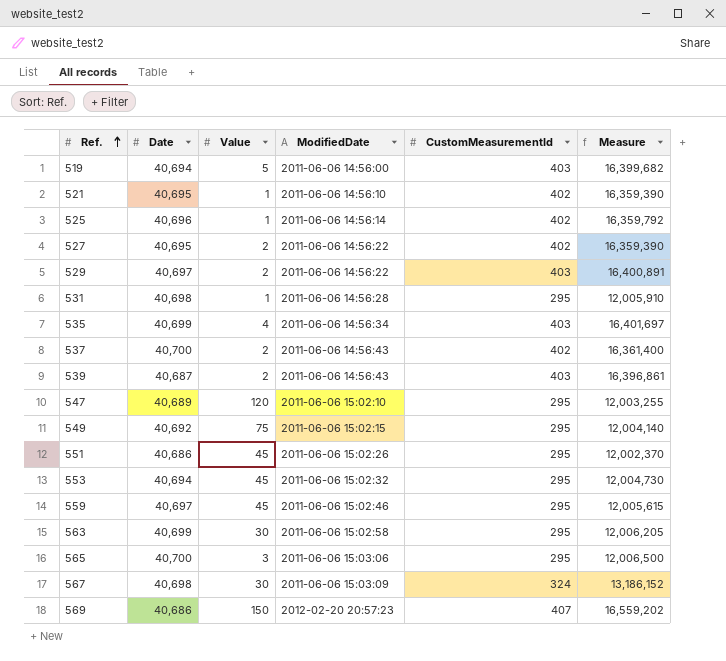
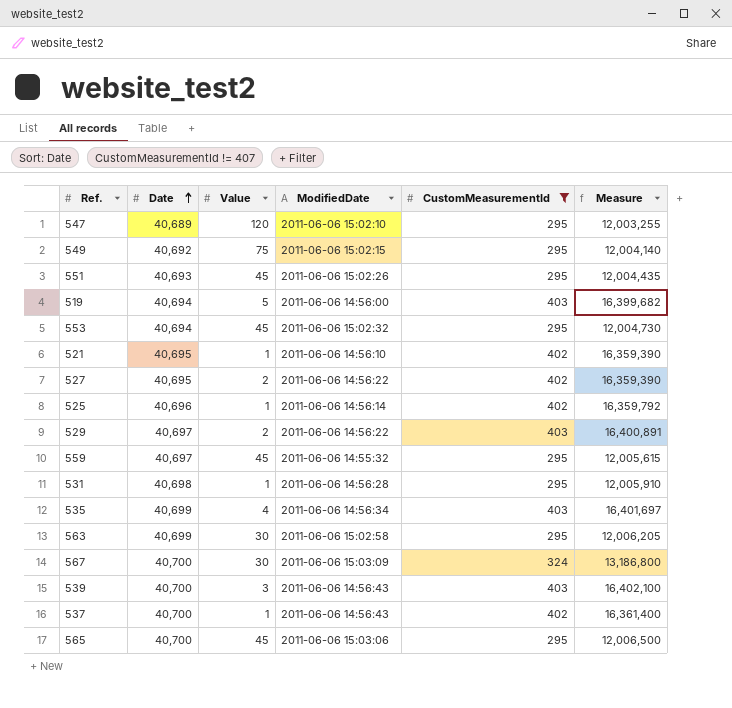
filter: none -> CustomMeasurementId != 407
row order: Ref. ascending -> Date ascending
551 | Date: 40,686 -> 40,693
551 | Measure: 12,002,370 -> 12,004,435
559 | ModifiedDate: 2011-06-06 15:02:46 -> 2011-06-06 14:55:32
567 | Date: 40,698 -> 40,700
567 | Measure: 13,186,152 -> 13,186,800
539 | Date: 40,687 -> 40,700
539 | Value: 2 -> 3
539 | Measure: 16,396,861 -> 16,402,100
537 | Value: 2 -> 1
565 | Value: 3 -> 45

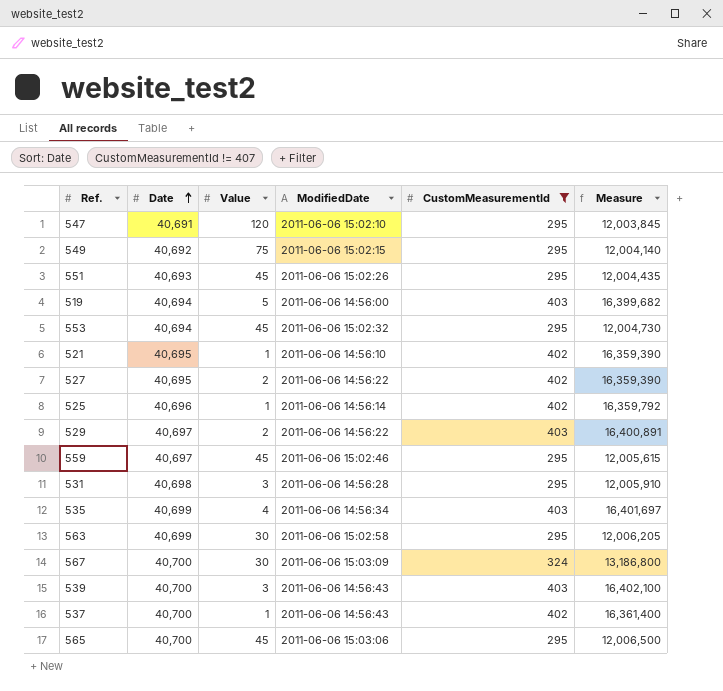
547 | Date: 40,689 -> 40,691
547 | Measure: 12,003,255 -> 12,003,845
559 | ModifiedDate: 2011-06-06 14:55:32 -> 2011-06-06 15:02:46
531 | Value: 1 -> 3

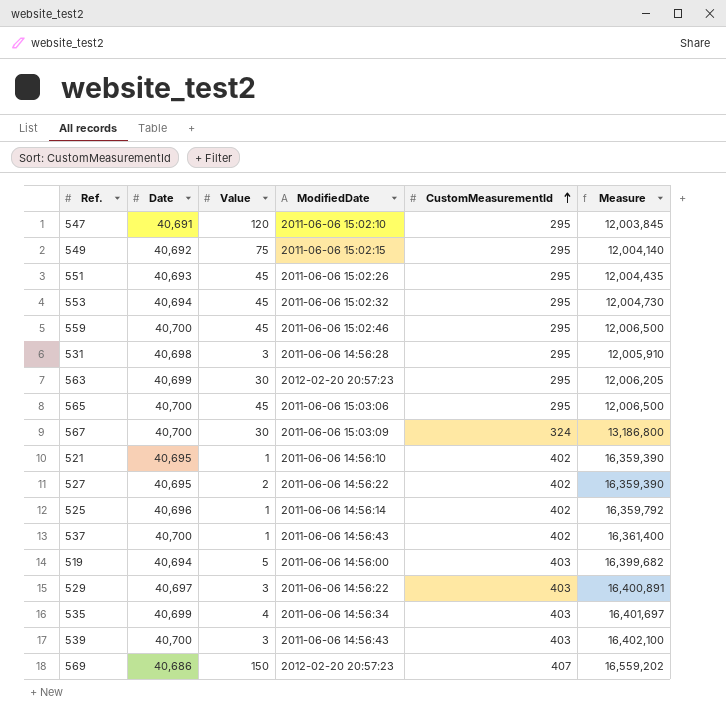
filter: CustomMeasurementId != 407 -> none
row order: Date ascending -> CustomMeasurementId ascending
559 | Date: 40,697 -> 40,700
559 | Measure: 12,005,615 -> 12,006,500
563 | ModifiedDate: 2011-06-06 15:02:58 -> 2012-02-20 20:57:23
529 | Value: 2 -> 3

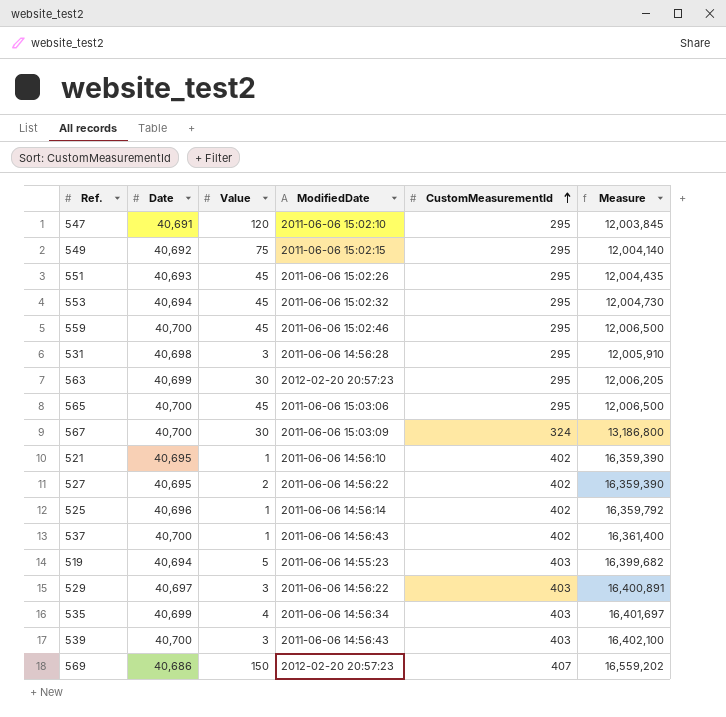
519 | ModifiedDate: 2011-06-06 14:56:00 -> 2011-06-06 14:55:23

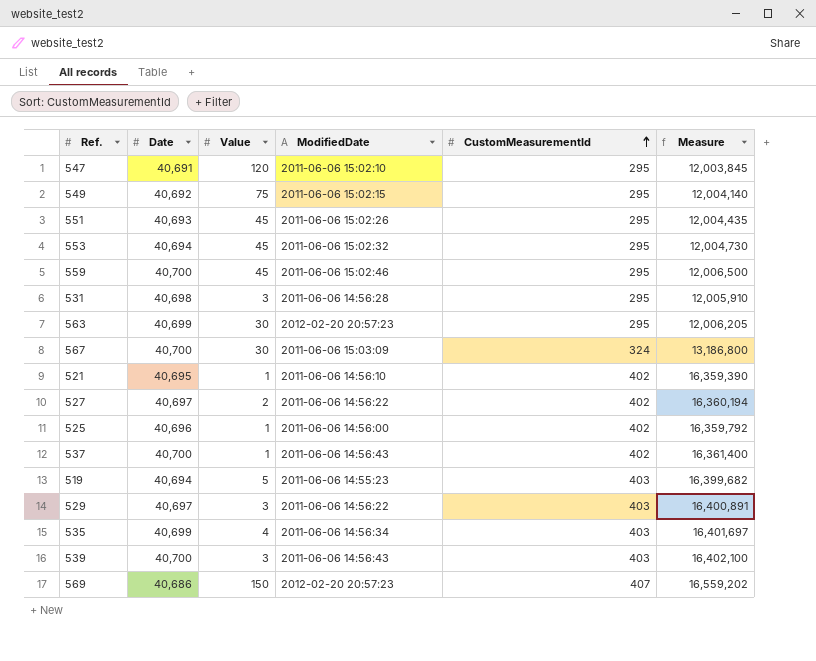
row 565: 40,700 | 45 | 2011-06-06 15:03:06 | 295 | 12,006,500 -> none
527 | Date: 40,695 -> 40,697
527 | Measure: 16,359,390 -> 16,360,194
525 | ModifiedDate: 2011-06-06 14:56:14 -> 2011-06-06 14:56:00

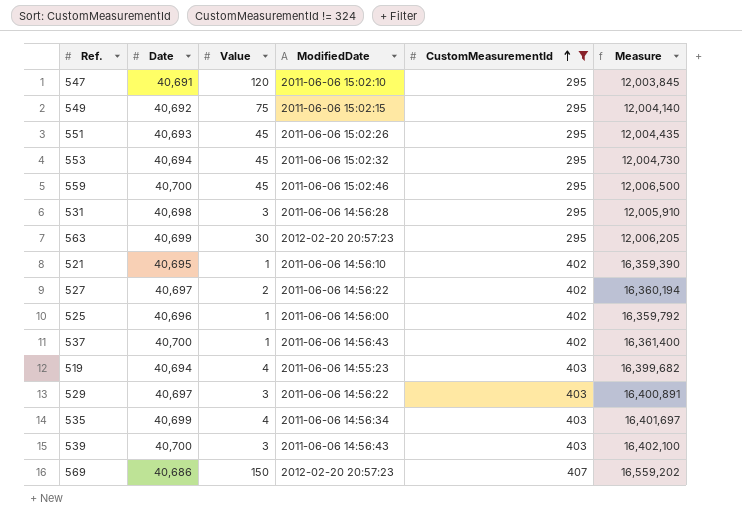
filter: none -> CustomMeasurementId != 324
519 | Value: 5 -> 4

